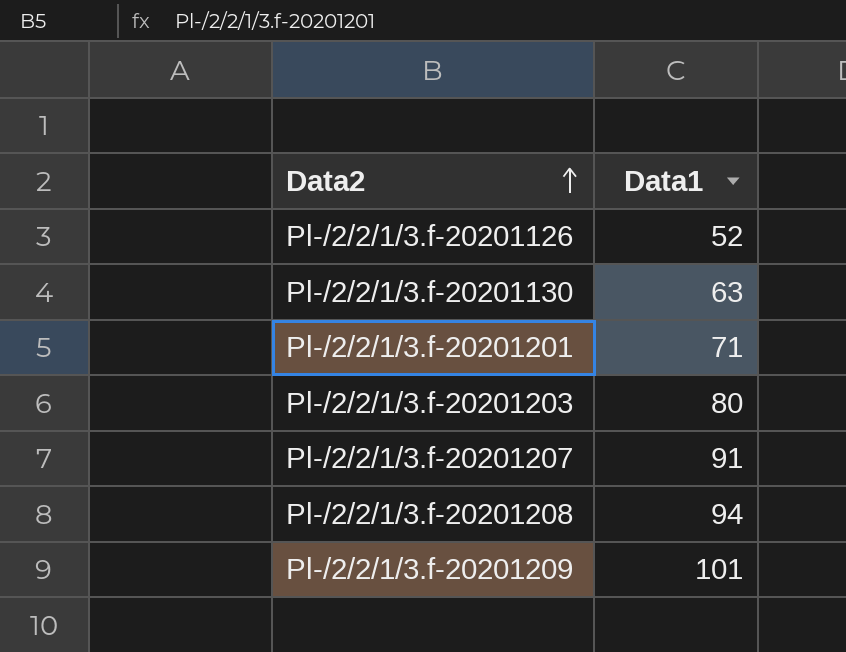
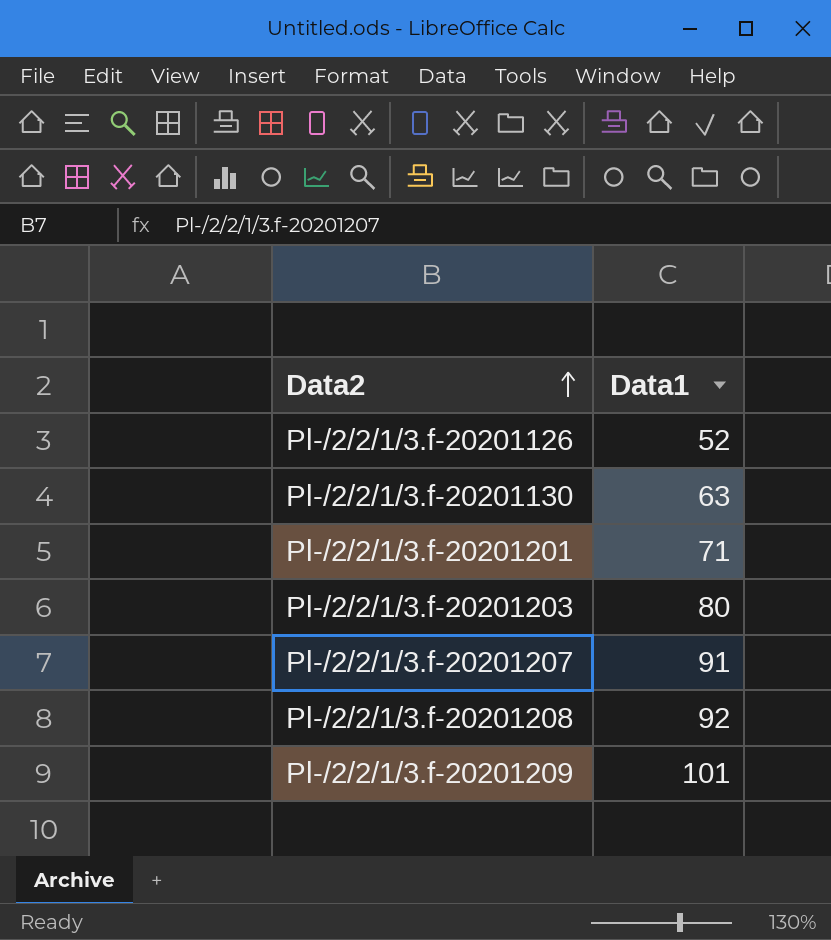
Pl-/2/2/1/3.f-20201208 | Data1: 94 -> 92

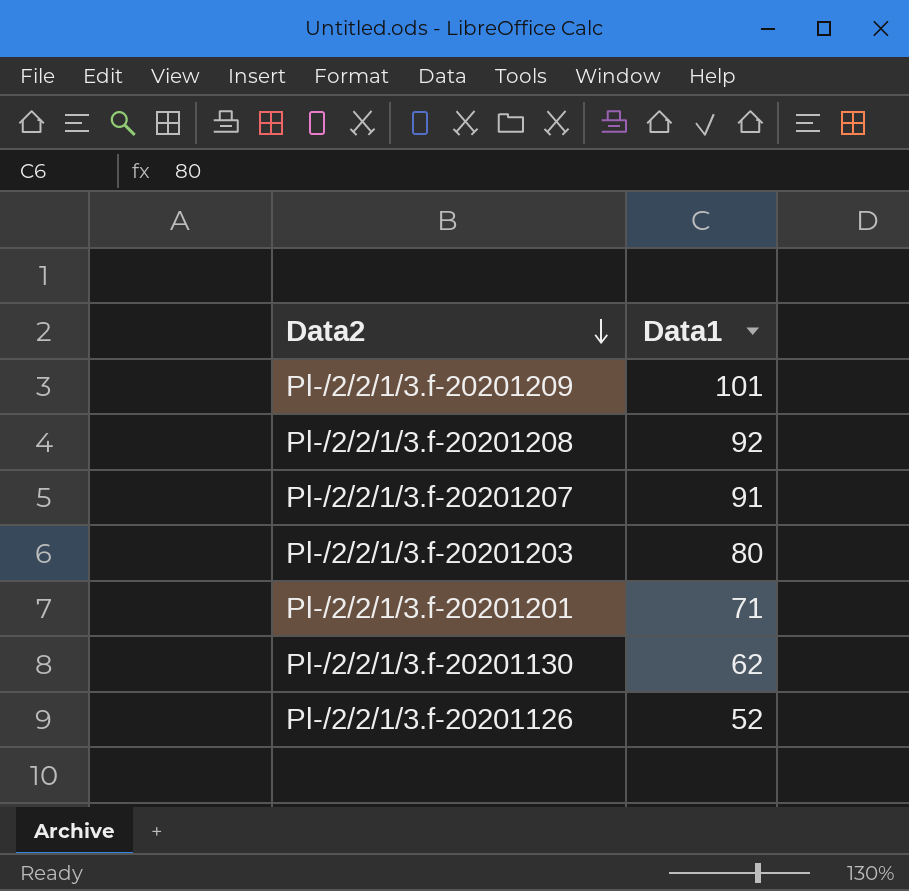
row order: Data2 ascending -> Data2 descending
Pl-/2/2/1/3.f-20201130 | Data1: 63 -> 62

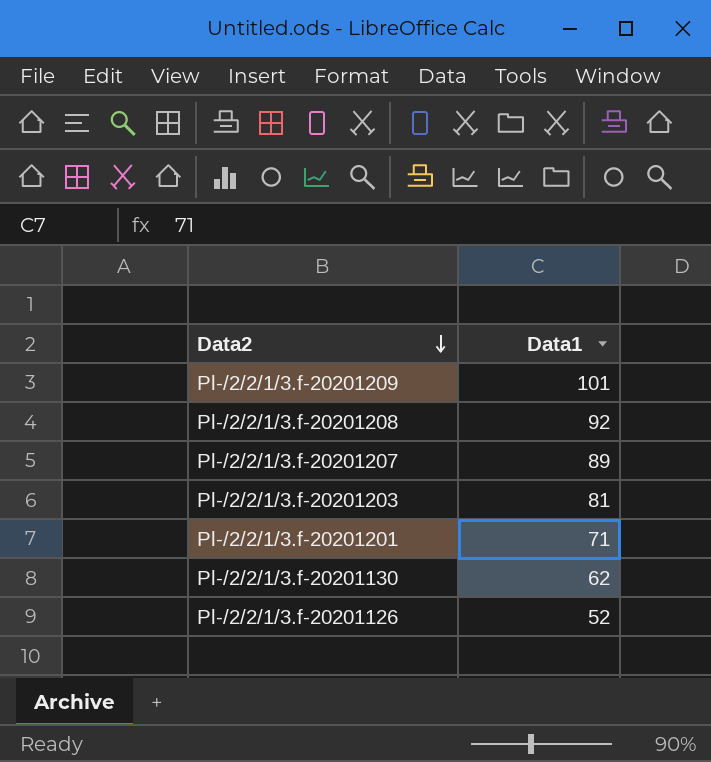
Pl-/2/2/1/3.f-20201207 | Data1: 91 -> 89
Pl-/2/2/1/3.f-20201203 | Data1: 80 -> 81

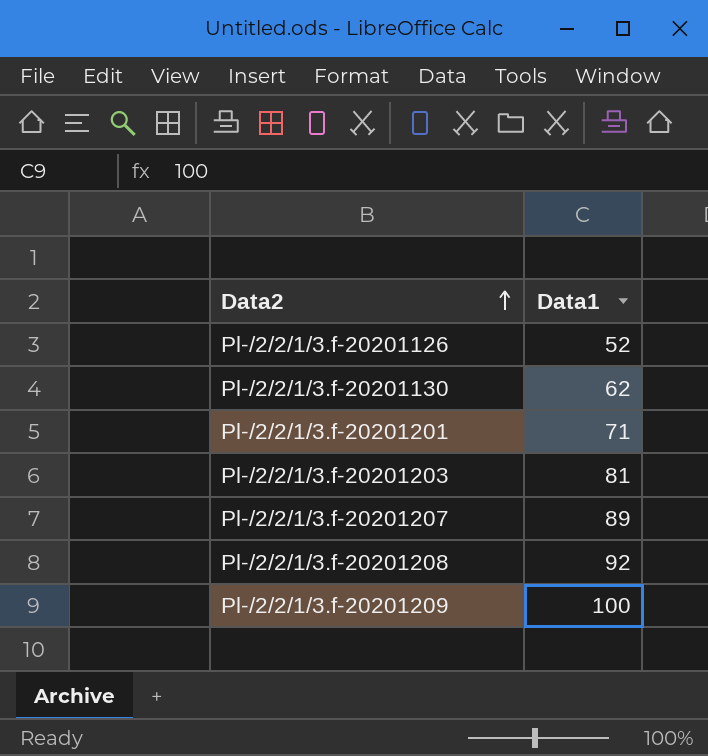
row order: Data2 descending -> Data2 ascending
Pl-/2/2/1/3.f-20201209 | Data1: 101 -> 100

